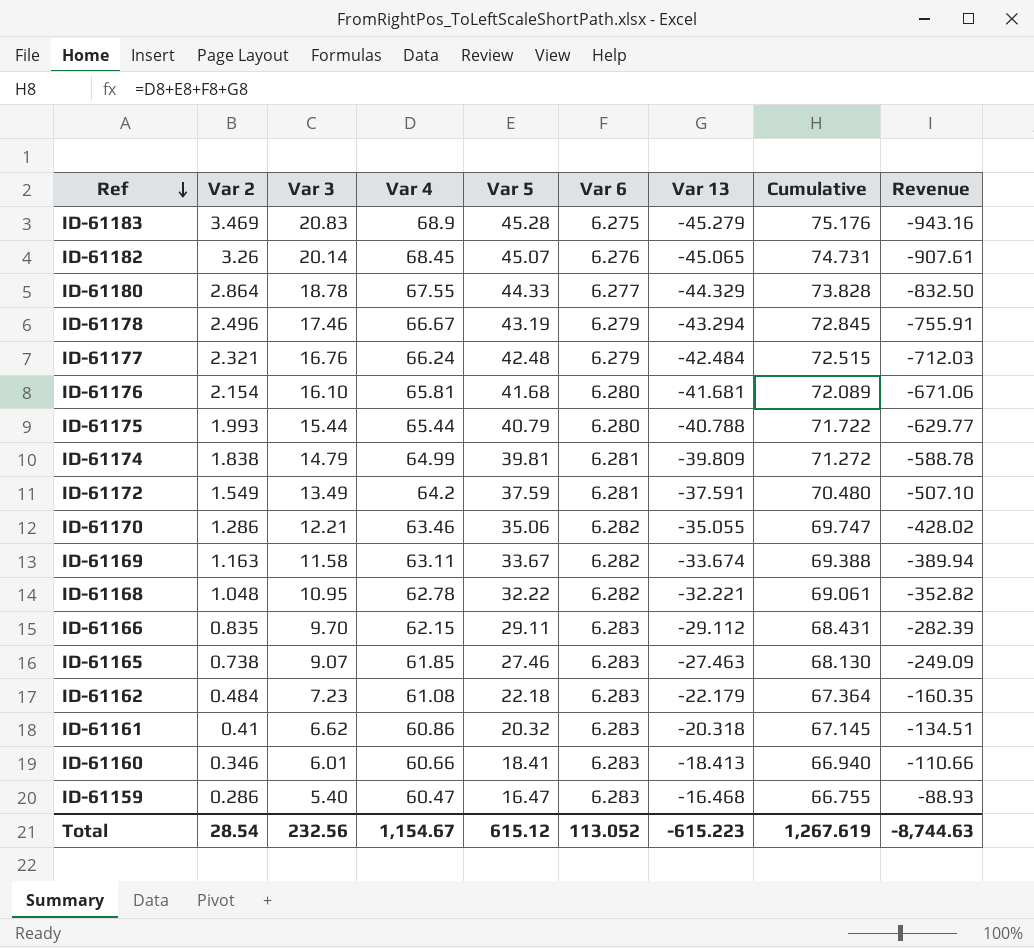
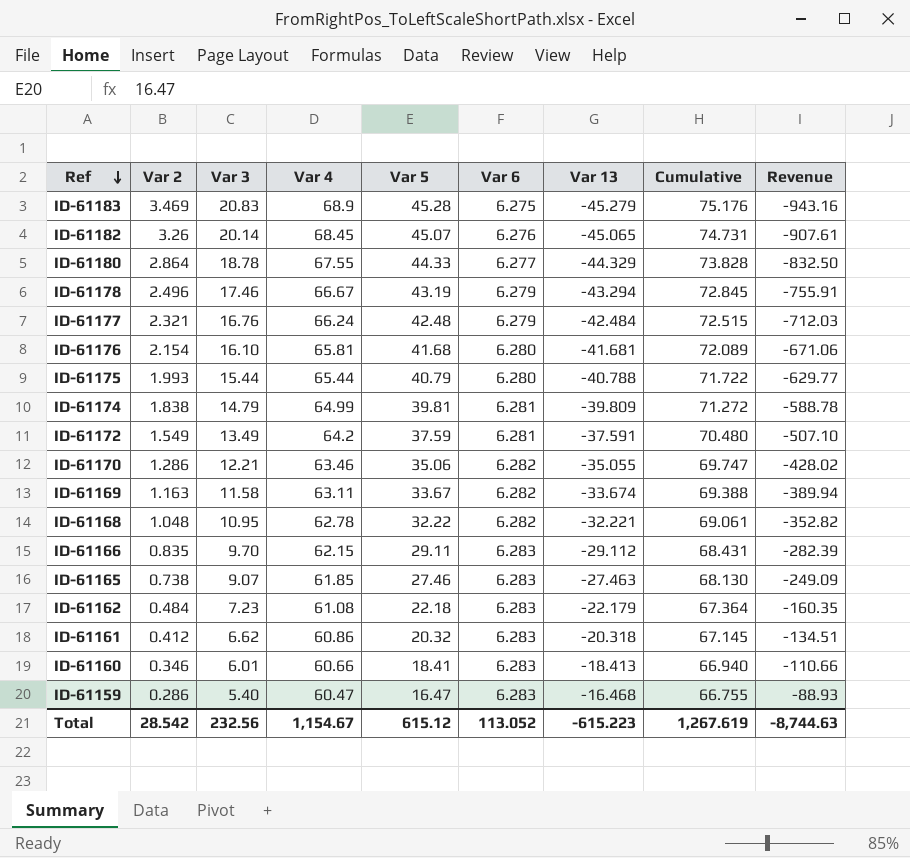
ID-61161 | Var 2: 0.41 -> 0.412
Total | Var 2: 28.54 -> 28.542

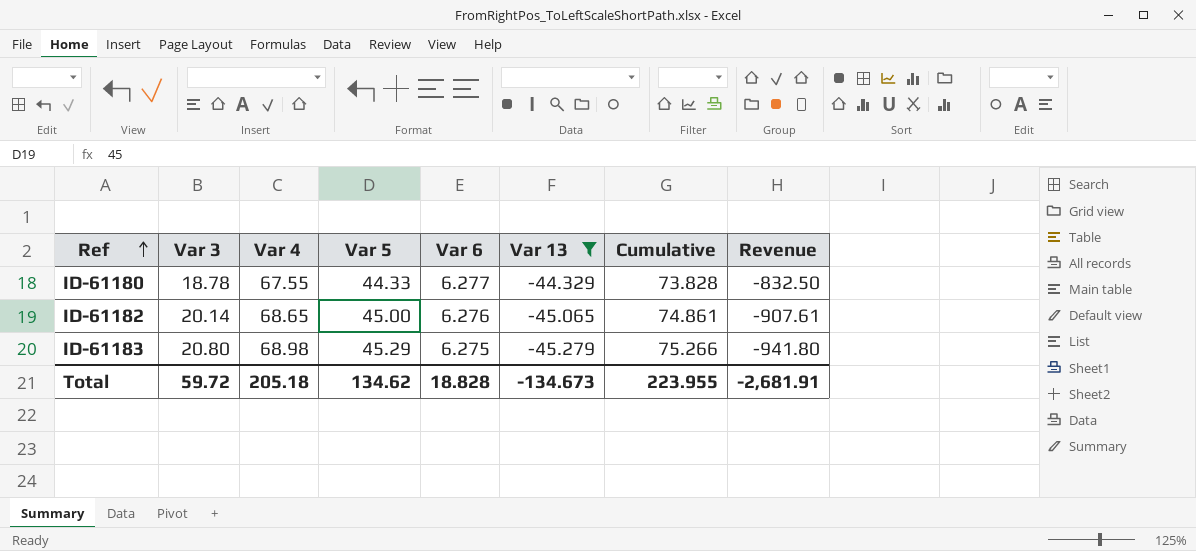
filter: none -> Var 13 <= -44.329
row order: Ref descending -> Ref ascending
column Var 2 | position: 2 -> none
ID-61182 | Var 4: 68.45 -> 68.65
ID-61182 | Var 5: 45.07 -> 45.00
ID-61182 | Cumulative: 74.731 -> 74.861
ID-61183 | Var 3: 20.83 -> 20.80
ID-61183 | Var 4: 68.9 -> 68.98
ID-61183 | Var 5: 45.28 -> 45.29
ID-61183 | Cumulative: 75.176 -> 75.266
ID-61183 | Revenue: -943.16 -> -941.80
Total | Var 3: 232.56 -> 59.72
Total | Var 4: 1,154.67 -> 205.18
Total | Var 5: 615.12 -> 134.62
Total | Var 6: 113.052 -> 18.828
Total | Var 13: -615.223 -> -134.673
Total | Cumulative: 1,267.619 -> 223.955
Total | Revenue: -8,744.63 -> -2,681.91

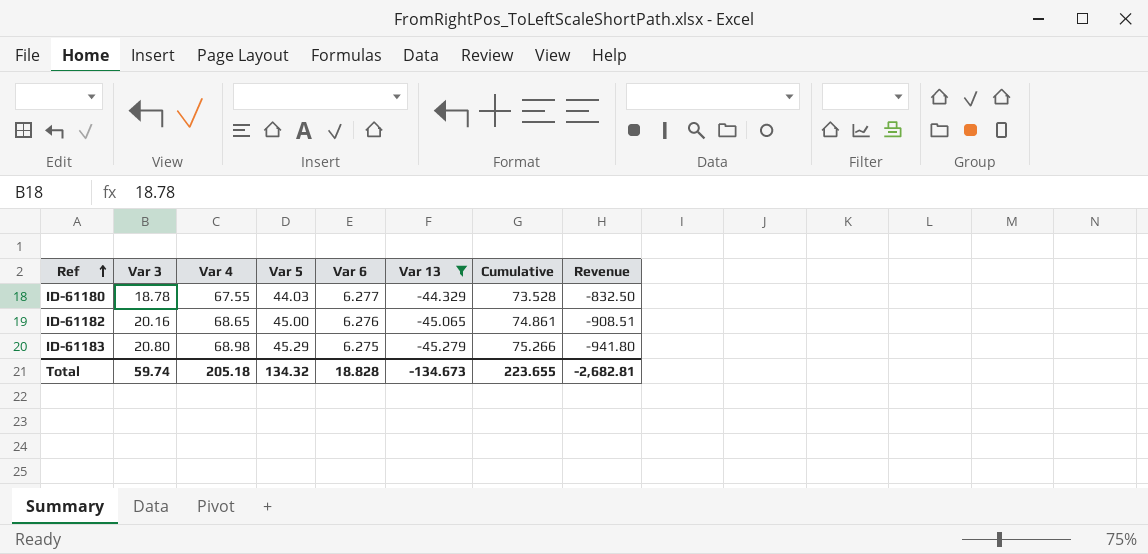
ID-61180 | Var 5: 44.33 -> 44.03
ID-61180 | Cumulative: 73.828 -> 73.528
ID-61182 | Var 3: 20.14 -> 20.16
ID-61182 | Revenue: -907.61 -> -908.51
Total | Var 3: 59.72 -> 59.74
Total | Var 5: 134.62 -> 134.32
Total | Cumulative: 223.955 -> 223.655
Total | Revenue: -2,681.91 -> -2,682.81

